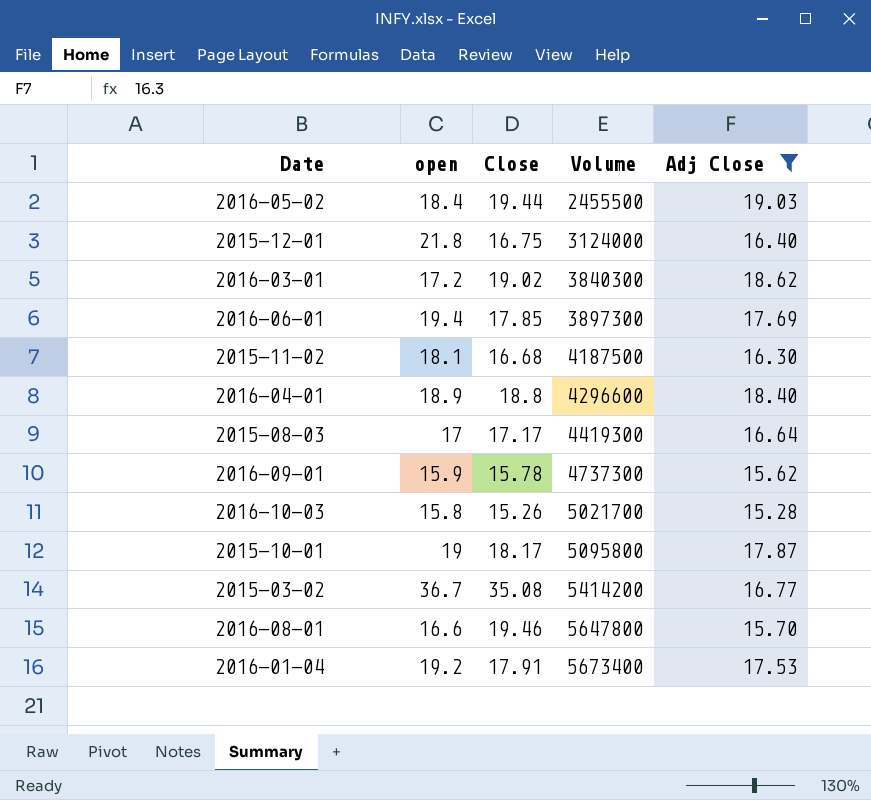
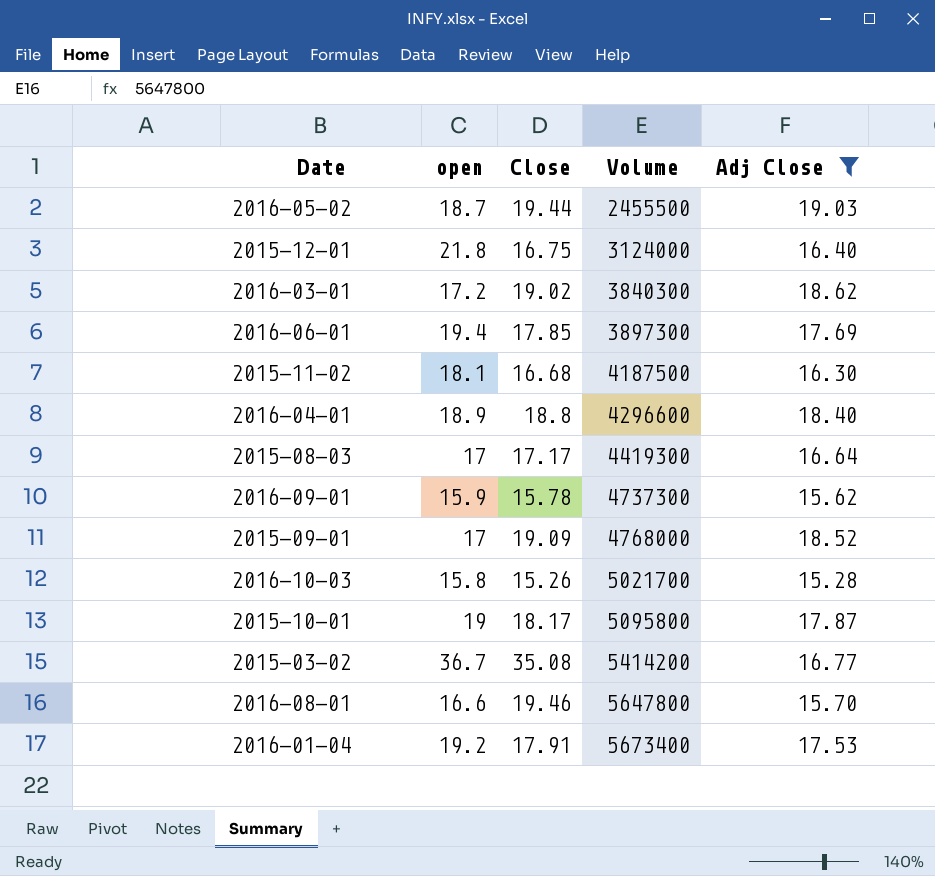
2016-05-02 | open: 18.4 -> 18.7
row 2015-09-01: none -> 17 | 19.09 | 4768000 | 18.52

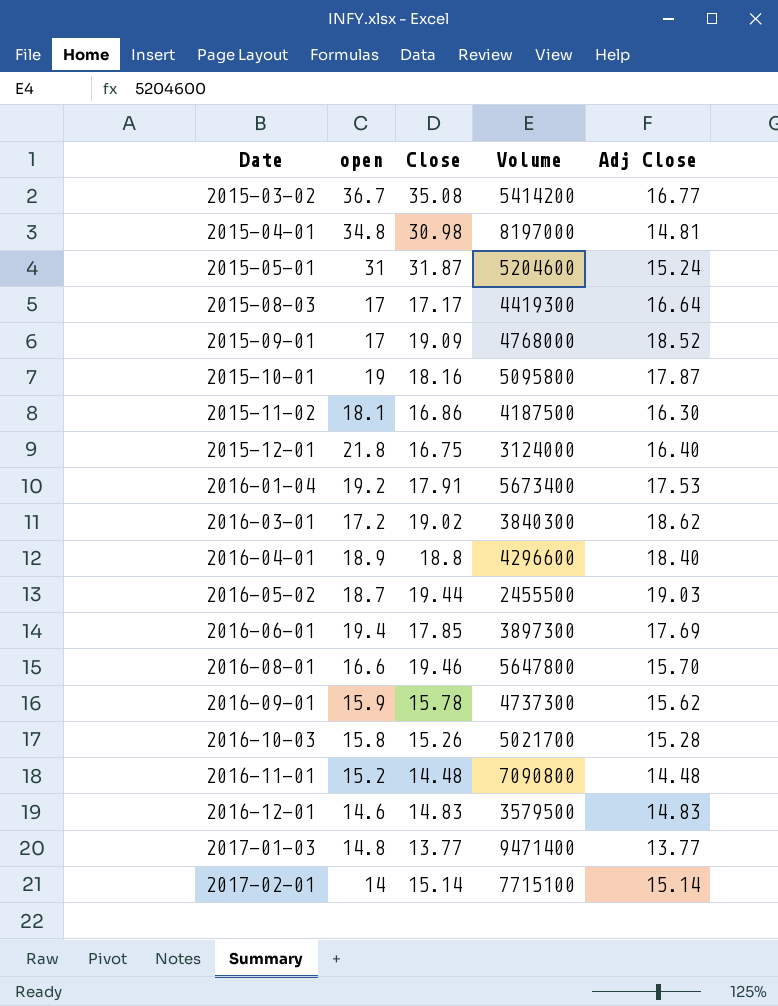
filter: Adj Close >= 15.28 -> none
row order: Volume ascending -> Date ascending
2015-10-01 | Close: 18.17 -> 18.16
2015-11-02 | Close: 16.68 -> 16.86

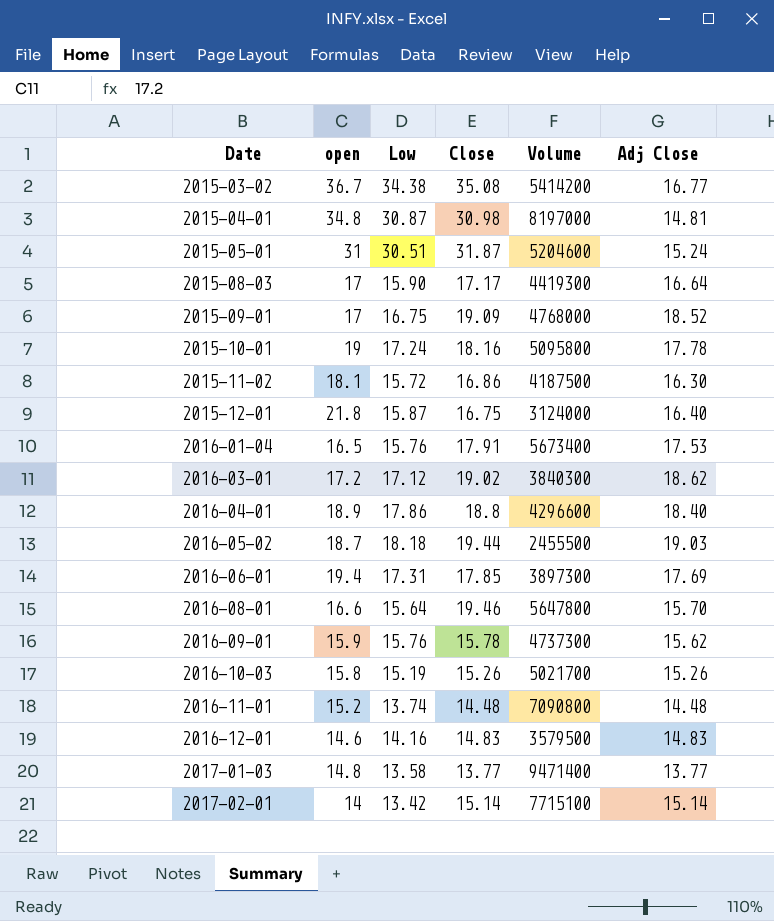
column Low | position: none -> 3
2015-10-01 | Adj Close: 17.87 -> 17.78
2016-01-04 | open: 19.2 -> 16.5
2016-10-03 | Adj Close: 15.28 -> 15.26

